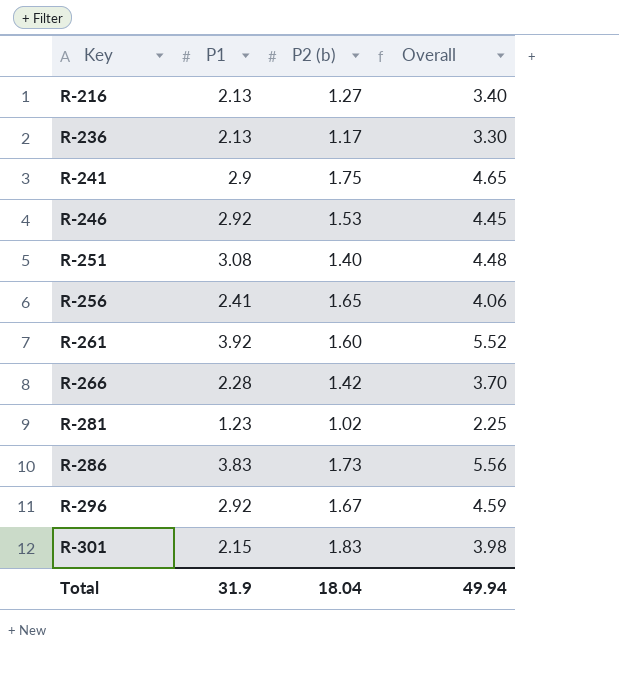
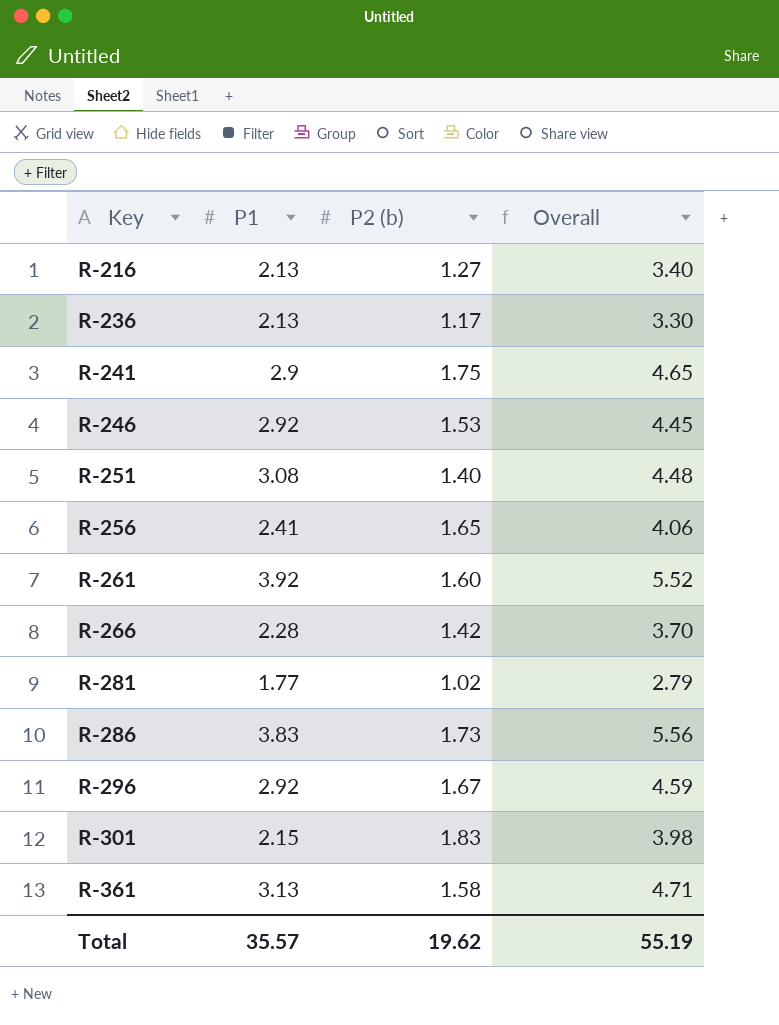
R-281 | P1: 1.23 -> 1.77
R-281 | Overall: 2.25 -> 2.79
row R-361: none -> 3.13 | 1.58 | 4.71
Total | P1: 31.9 -> 35.57
Total | P2 (b): 18.04 -> 19.62
Total | Overall: 49.94 -> 55.19

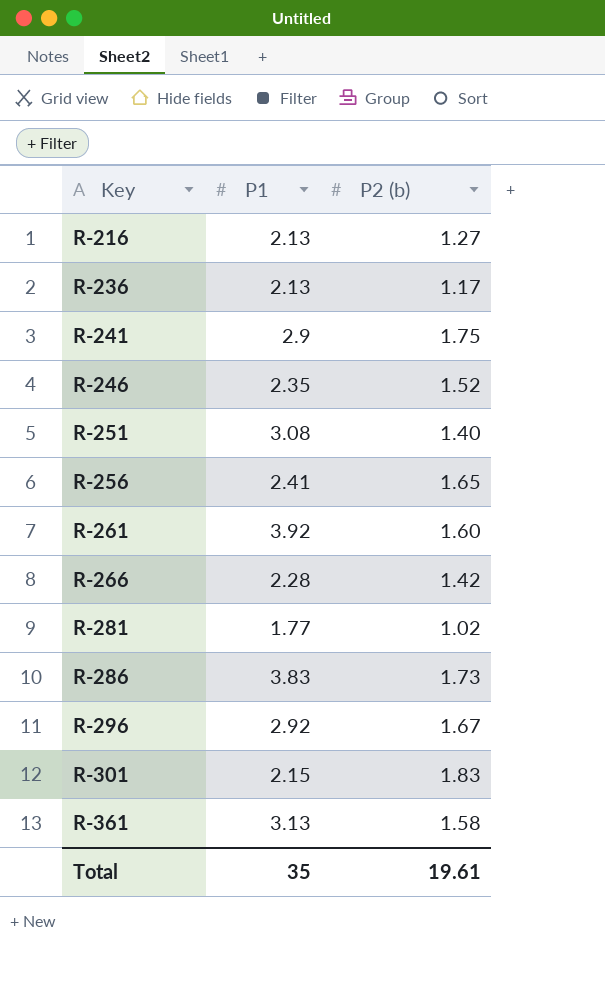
column Overall | formula: [P1] + [P2 (b)] -> none
R-246 | P1: 2.92 -> 2.35
R-246 | P2 (b): 1.53 -> 1.52
Total | P1: 35.57 -> 35
Total | P2 (b): 19.62 -> 19.61

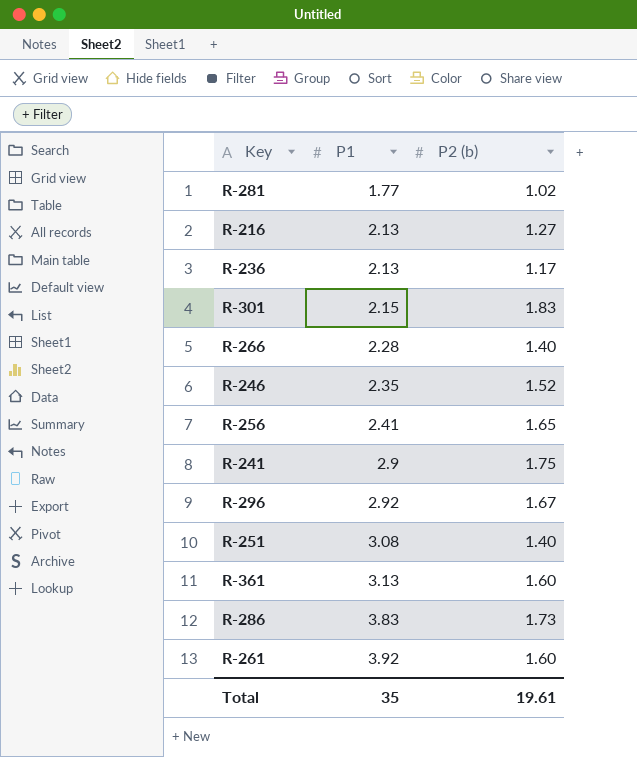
row order: Key ascending -> P1 ascending
R-266 | P2 (b): 1.42 -> 1.40
R-361 | P2 (b): 1.58 -> 1.60

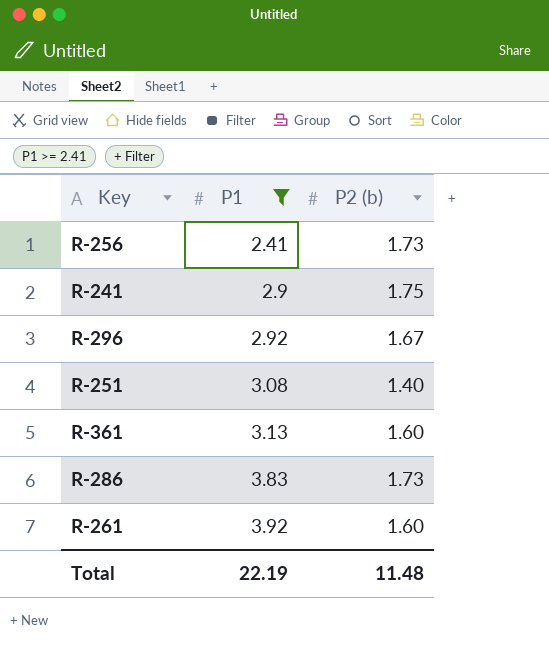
filter: none -> P1 >= 2.41
R-256 | P2 (b): 1.65 -> 1.73
Total | P1: 35 -> 22.19
Total | P2 (b): 19.61 -> 11.48

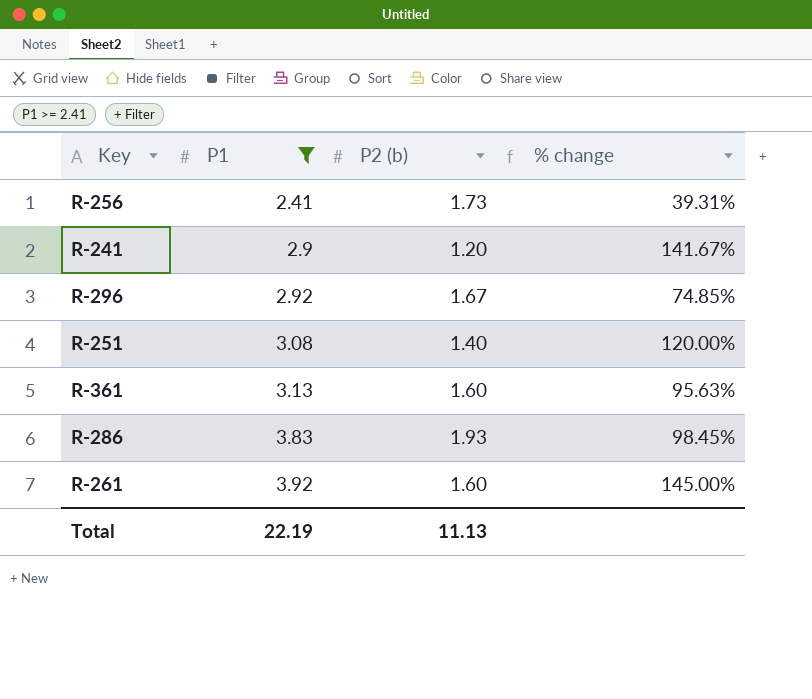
column % change | formula: none -> ([P1] - [P2 (b)]) / [P2 (b)]
R-241 | P2 (b): 1.75 -> 1.20
R-286 | P2 (b): 1.73 -> 1.93
Total | P2 (b): 11.48 -> 11.13

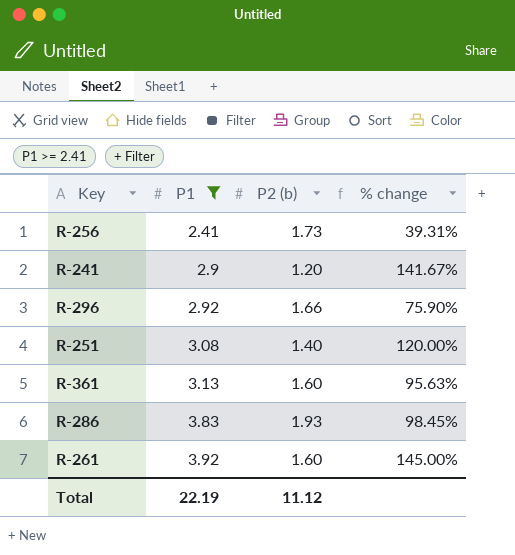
R-296 | P2 (b): 1.67 -> 1.66
R-296 | % change: 74.85% -> 75.90%
Total | P2 (b): 11.13 -> 11.12

